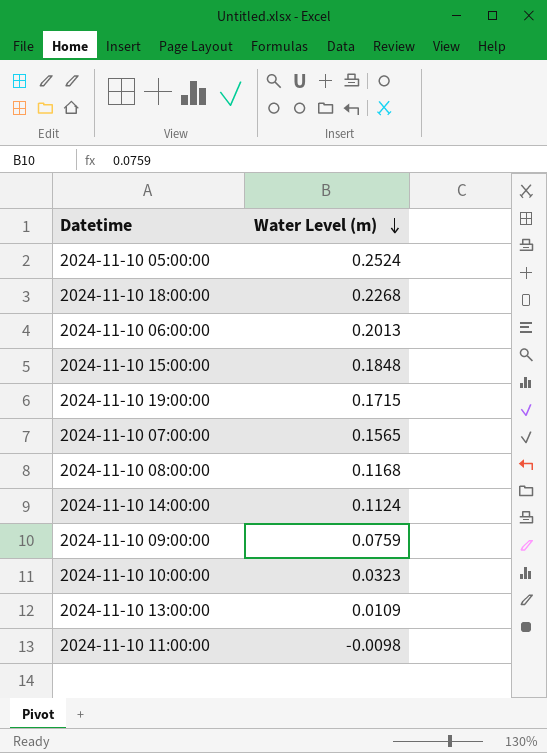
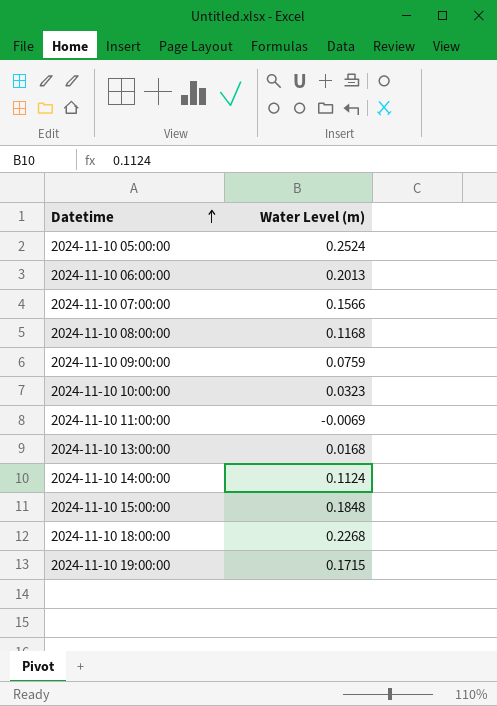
row order: Water Level (m) descending -> Datetime ascending
2024-11-10 07:00:00 | Water Level (m): 0.1565 -> 0.1566
2024-11-10 11:00:00 | Water Level (m): -0.0098 -> -0.0069
2024-11-10 13:00:00 | Water Level (m): 0.0109 -> 0.0168

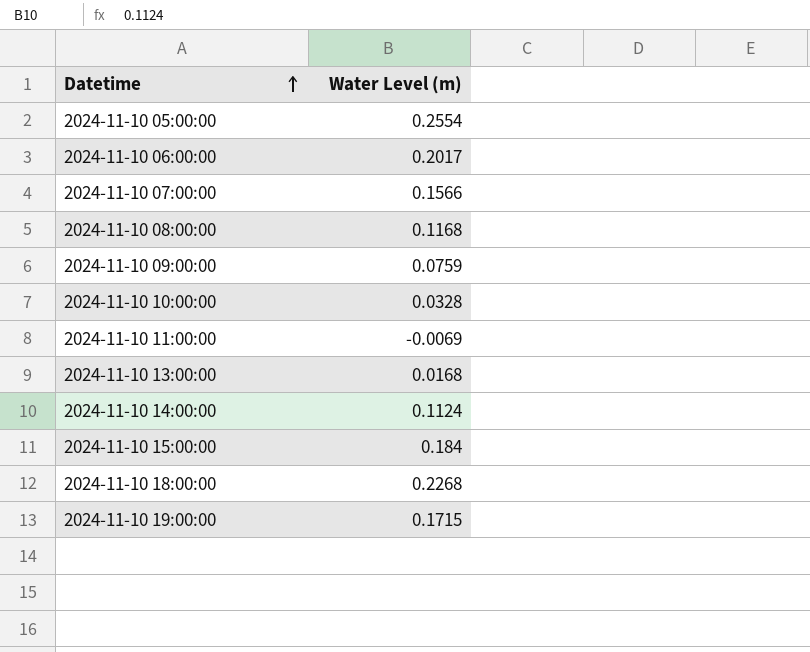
2024-11-10 05:00:00 | Water Level (m): 0.2524 -> 0.2554
2024-11-10 06:00:00 | Water Level (m): 0.2013 -> 0.2017
2024-11-10 10:00:00 | Water Level (m): 0.0323 -> 0.0328
2024-11-10 15:00:00 | Water Level (m): 0.1848 -> 0.184

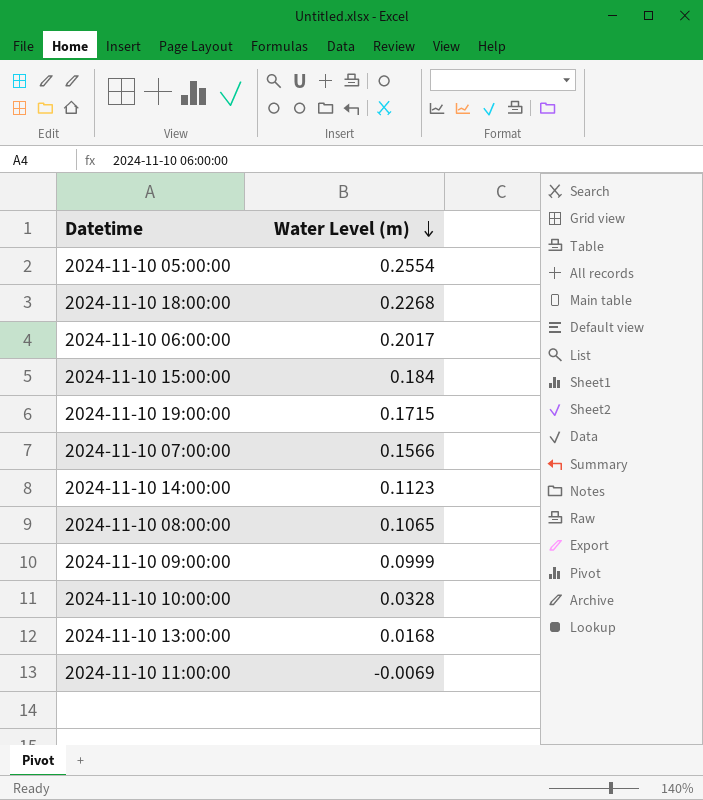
row order: Datetime ascending -> Water Level (m) descending
2024-11-10 14:00:00 | Water Level (m): 0.1124 -> 0.1123
2024-11-10 08:00:00 | Water Level (m): 0.1168 -> 0.1065
2024-11-10 09:00:00 | Water Level (m): 0.0759 -> 0.0999

